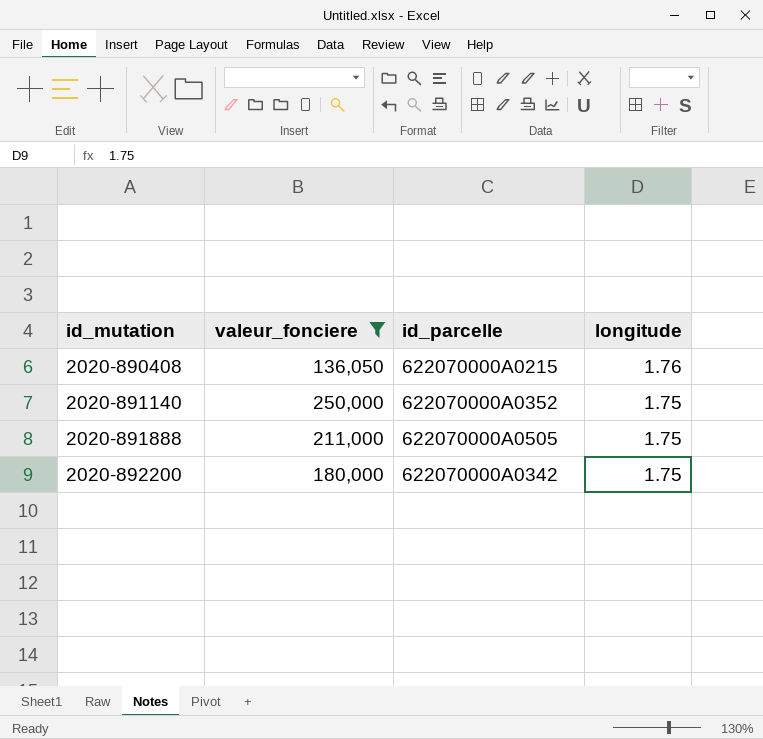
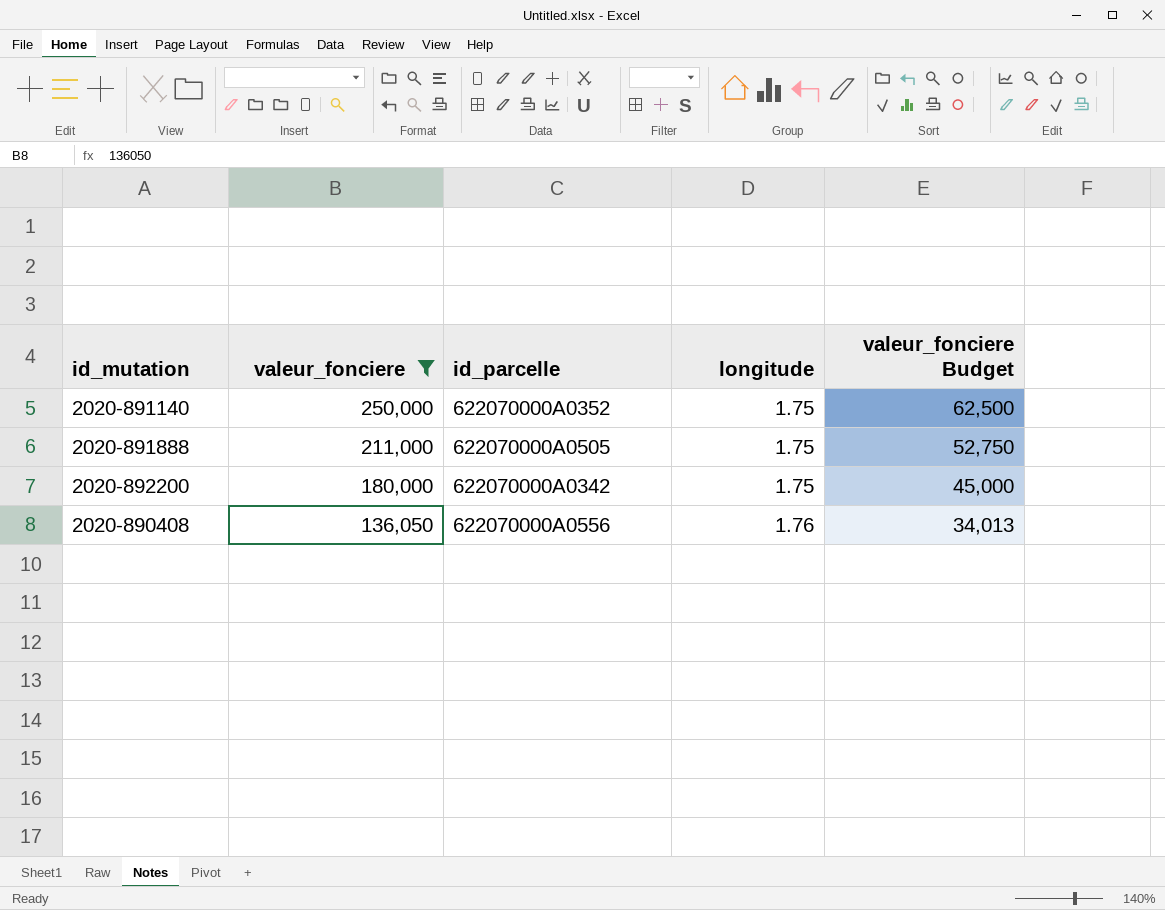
row order: id_mutation ascending -> valeur_fonciere descending
column valeur_fonciere Budget | formula: none -> [valeur_fonciere] * 0.25
2020-890408 | id_parcelle: 622070000A0215 -> 622070000A0556

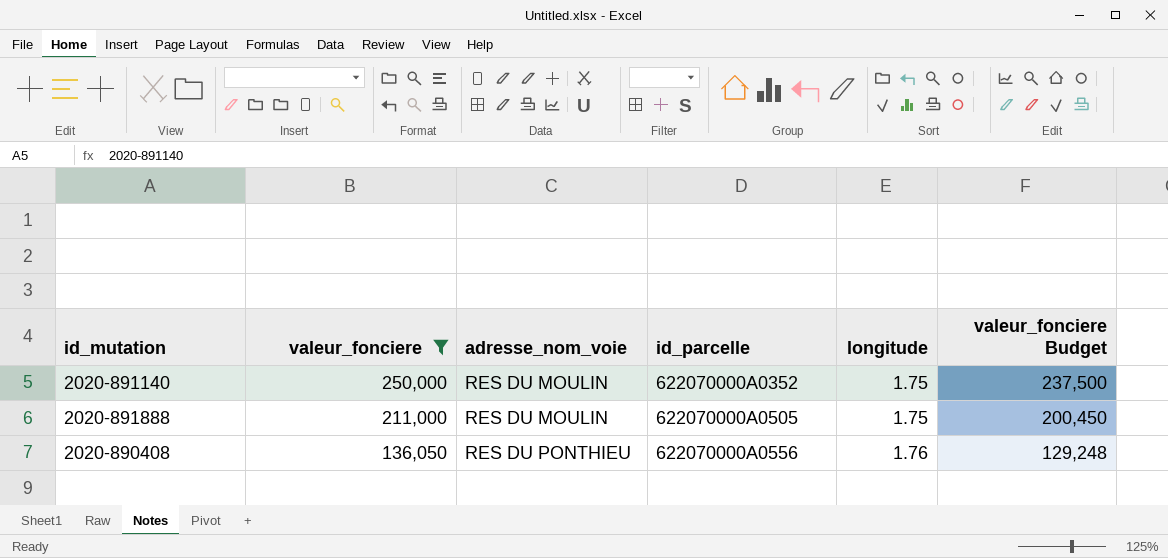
column adresse_nom_voie | position: none -> 3
column valeur_fonciere Budget | formula: [valeur_fonciere] * 0.25 -> [valeur_fonciere] * 0.95
row 2020-892200: 180,000 | 622070000A0342 | 1.75 | 45,000 -> none

